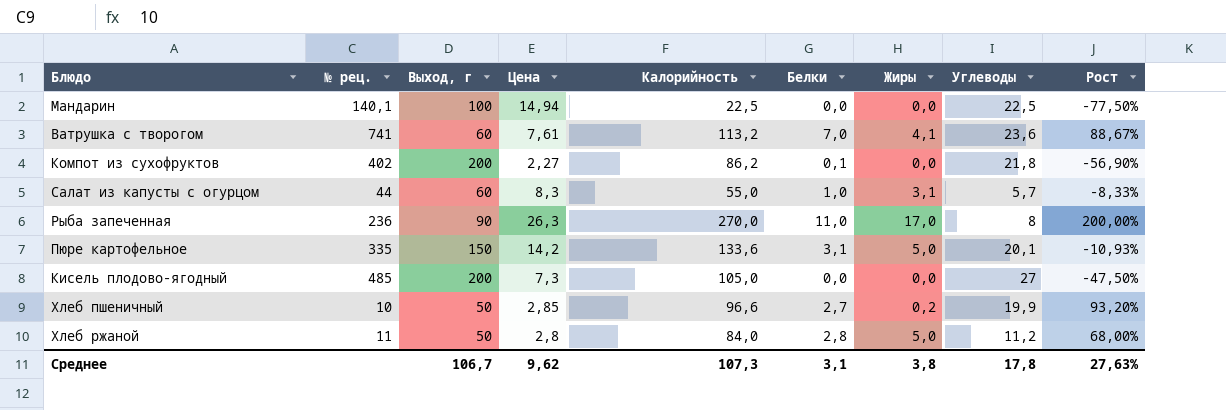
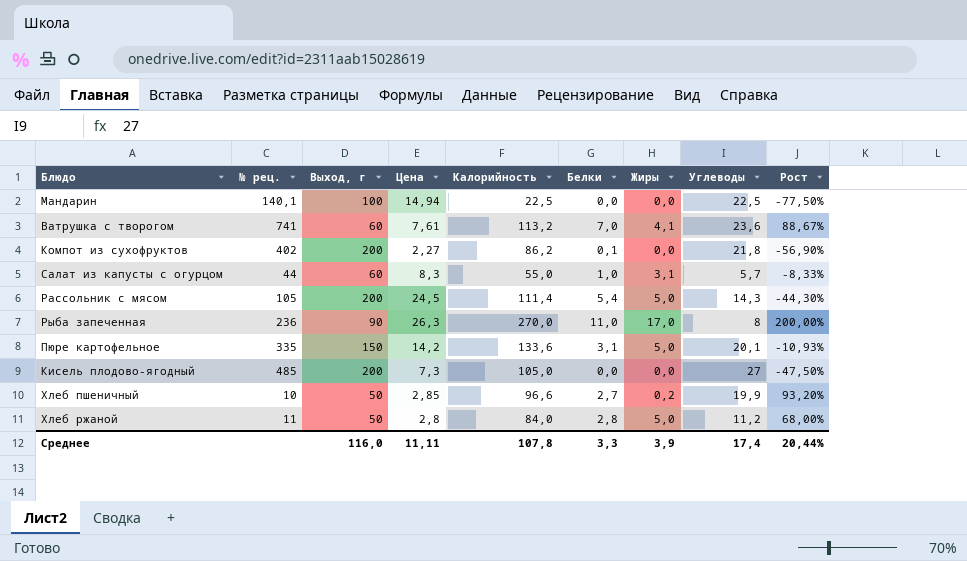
row Рассольник с мясом: none -> 105 | 200 | 24,5 | 111,4 | 5,4 | 5,0 | 14,3 | -44,30%
Среднее | Выход, г: 106,7 -> 116,0
Среднее | Цена: 9,62 -> 11,11
Среднее | Калорийность: 107,3 -> 107,8
Среднее | Белки: 3,1 -> 3,3
Среднее | Жиры: 3,8 -> 3,9
Среднее | Углеводы: 17,8 -> 17,4
Среднее | Рост: 27,63% -> 20,44%

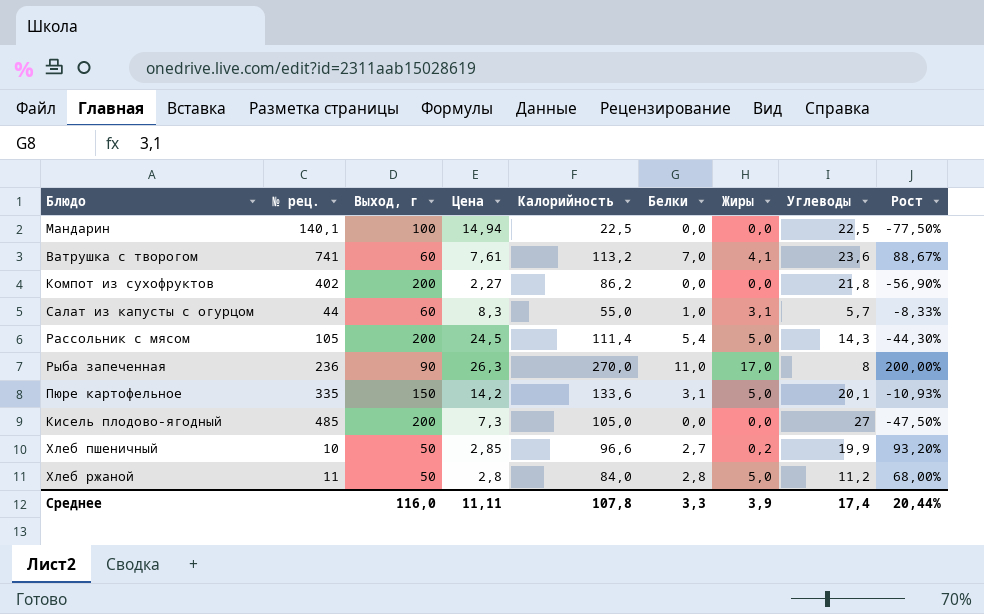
Компот из сухофруктов | Белки: 0,1 -> 0,0

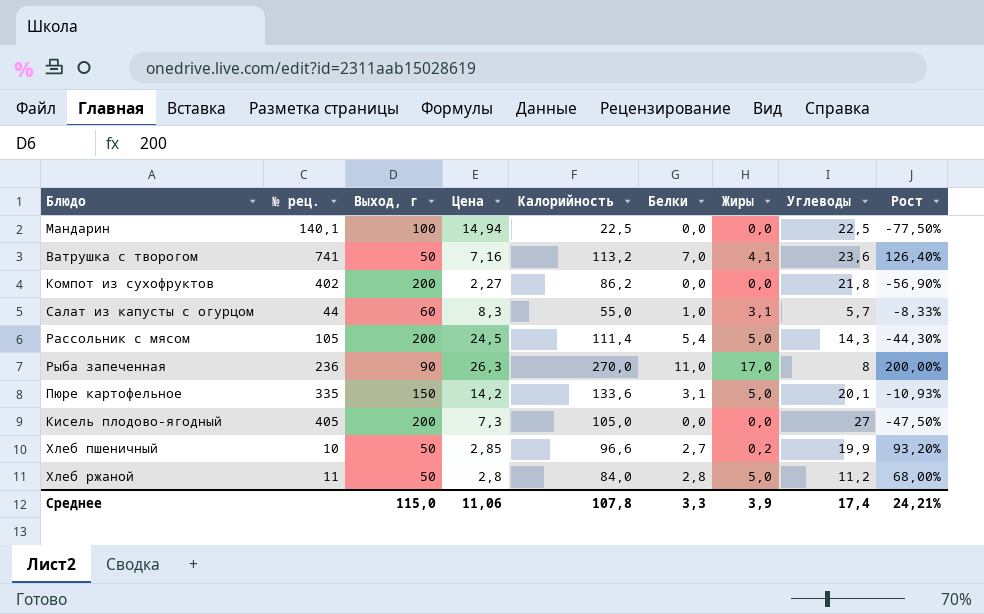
Ватрушка с творогом | Выход, г: 60 -> 50
Ватрушка с творогом | Цена: 7,61 -> 7,16
Ватрушка с творогом | Рост: 88,67% -> 126,40%
Кисель плодово-ягодный | № рец.: 485 -> 405
Среднее | Выход, г: 116,0 -> 115,0
Среднее | Цена: 11,11 -> 11,06
Среднее | Рост: 20,44% -> 24,21%

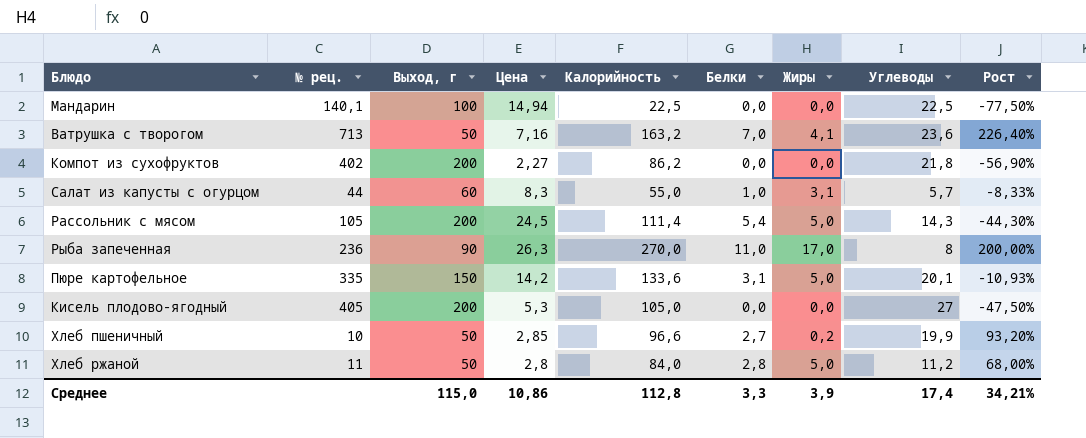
Ватрушка с творогом | № рец.: 741 -> 713
Ватрушка с творогом | Калорийность: 113,2 -> 163,2
Ватрушка с творогом | Рост: 126,40% -> 226,40%
Кисель плодово-ягодный | Цена: 7,3 -> 5,3
Среднее | Цена: 11,06 -> 10,86
Среднее | Калорийность: 107,8 -> 112,8
Среднее | Рост: 24,21% -> 34,21%

